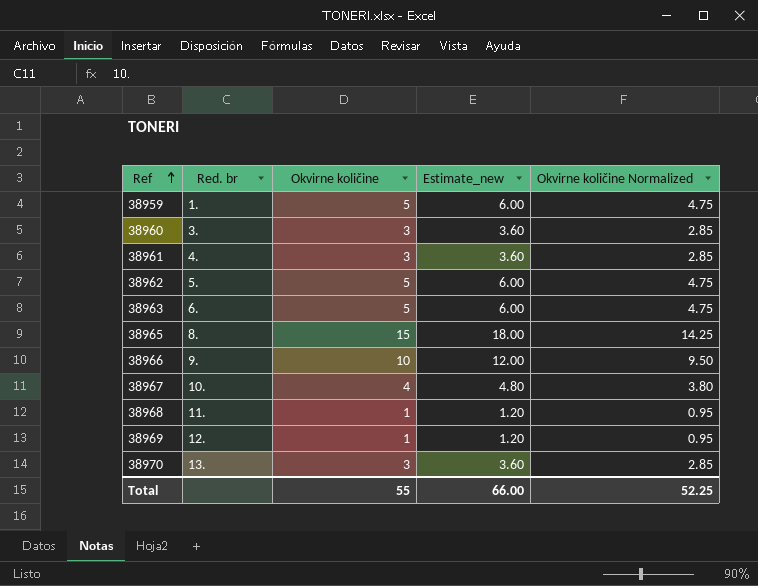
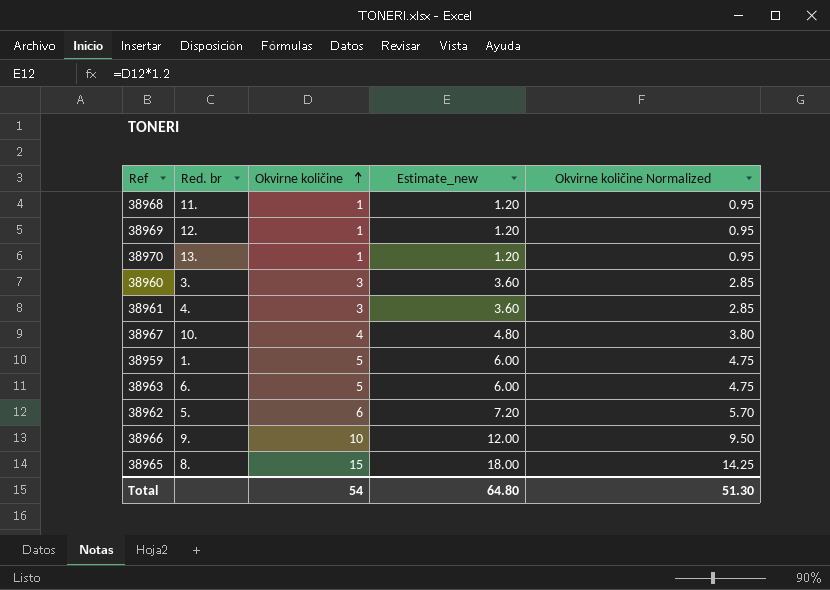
row order: Ref ascending -> Okvirne količine ascending
38970 | Okvirne količine: 3 -> 1
38970 | Estimate_new: 3.60 -> 1.20
38970 | Okvirne količine Normalized: 2.85 -> 0.95
38962 | Okvirne količine: 5 -> 6
38962 | Estimate_new: 6.00 -> 7.20
38962 | Okvirne količine Normalized: 4.75 -> 5.70
Total | Okvirne količine: 55 -> 54
Total | Estimate_new: 66.00 -> 64.80
Total | Okvirne količine Normalized: 52.25 -> 51.30

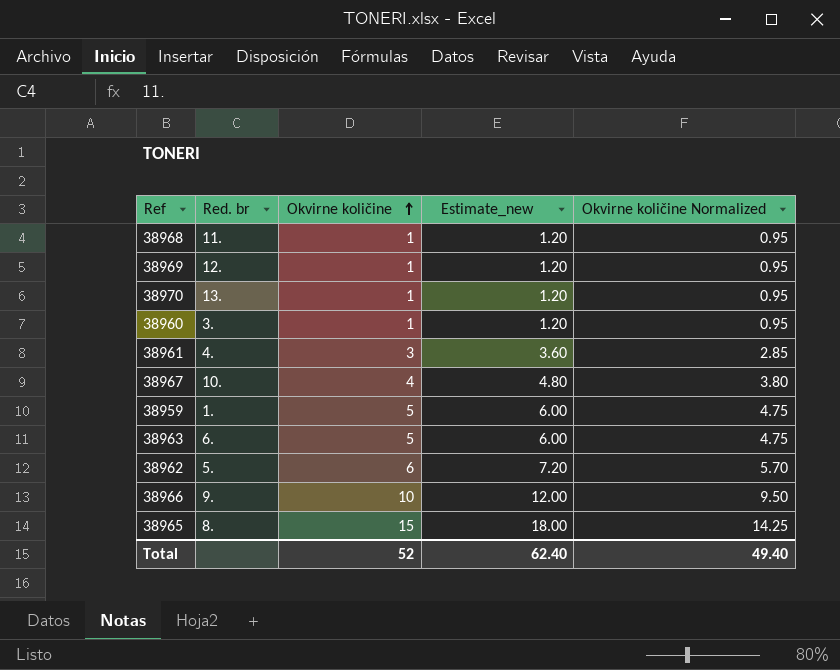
38960 | Okvirne količine: 3 -> 1
38960 | Estimate_new: 3.60 -> 1.20
38960 | Okvirne količine Normalized: 2.85 -> 0.95
Total | Okvirne količine: 54 -> 52
Total | Estimate_new: 64.80 -> 62.40
Total | Okvirne količine Normalized: 51.30 -> 49.40

